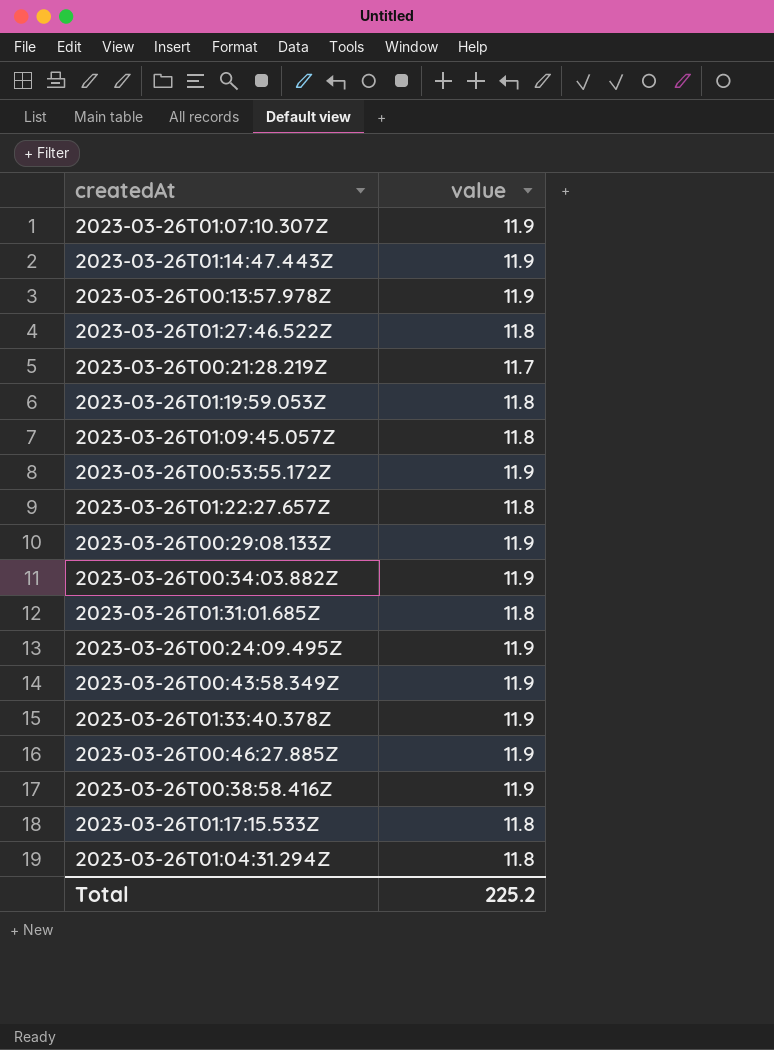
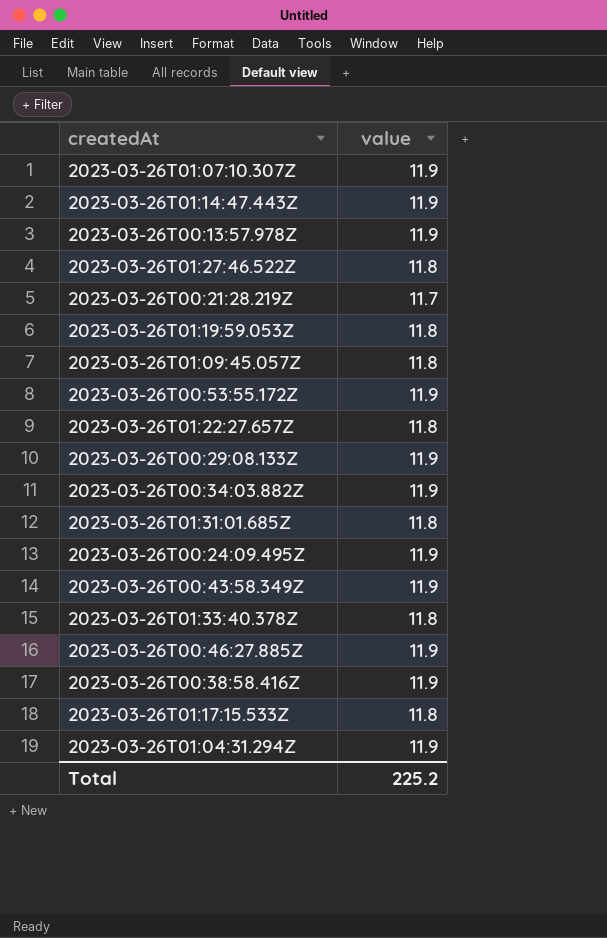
2023-03-26T01:33:40.378Z | value: 11.9 -> 11.8
2023-03-26T01:04:31.294Z | value: 11.8 -> 11.9

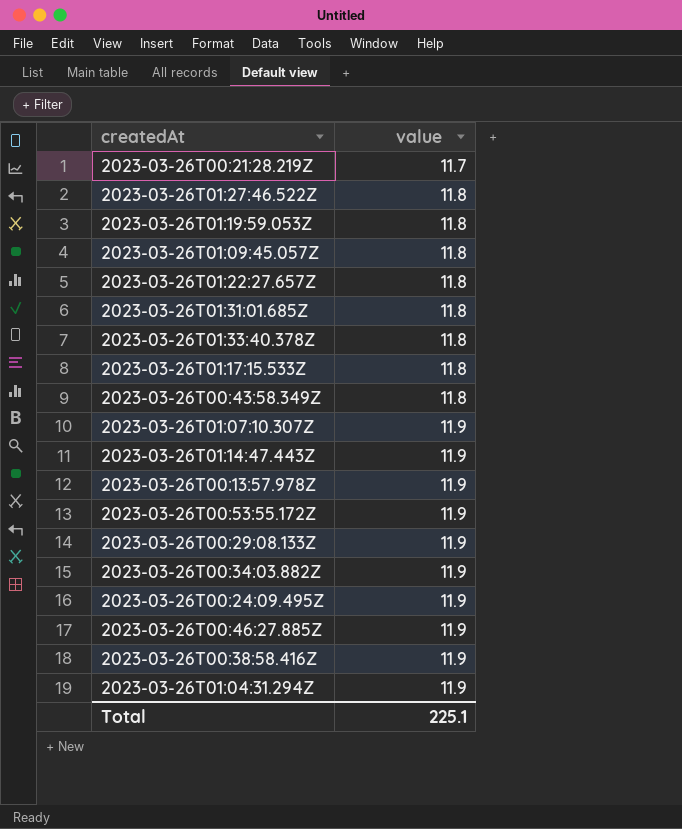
row order: none -> value ascending
2023-03-26T00:43:58.349Z | value: 11.9 -> 11.8
Total | value: 225.2 -> 225.1

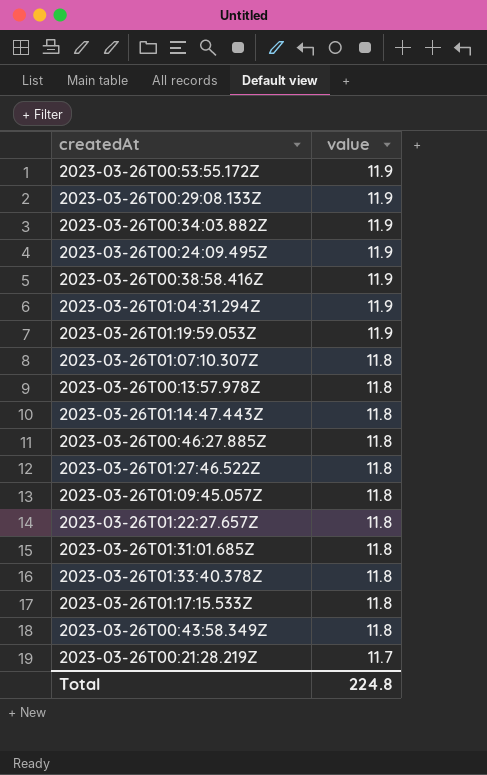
row order: value ascending -> value descending
2023-03-26T01:19:59.053Z | value: 11.8 -> 11.9
2023-03-26T01:07:10.307Z | value: 11.9 -> 11.8
2023-03-26T00:13:57.978Z | value: 11.9 -> 11.8
2023-03-26T01:14:47.443Z | value: 11.9 -> 11.8
2023-03-26T00:46:27.885Z | value: 11.9 -> 11.8
Total | value: 225.1 -> 224.8

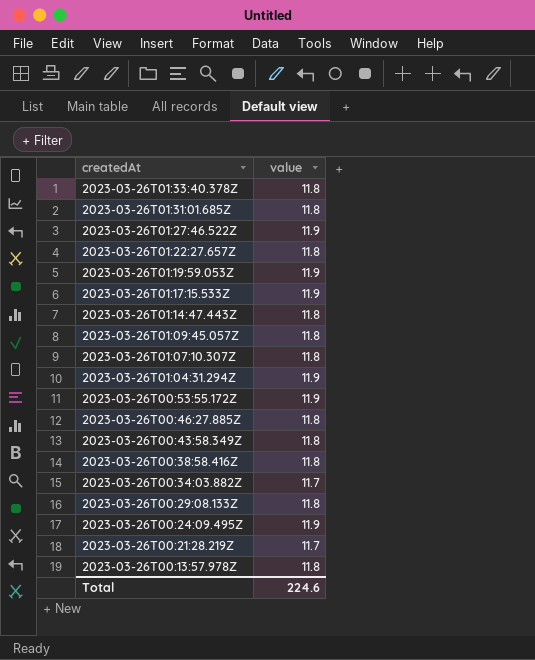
row order: value descending -> createdAt descending
2023-03-26T01:27:46.522Z | value: 11.8 -> 11.9
2023-03-26T01:17:15.533Z | value: 11.8 -> 11.9
2023-03-26T00:38:58.416Z | value: 11.9 -> 11.8
2023-03-26T00:34:03.882Z | value: 11.9 -> 11.7
2023-03-26T00:29:08.133Z | value: 11.9 -> 11.8
Total | value: 224.8 -> 224.6

